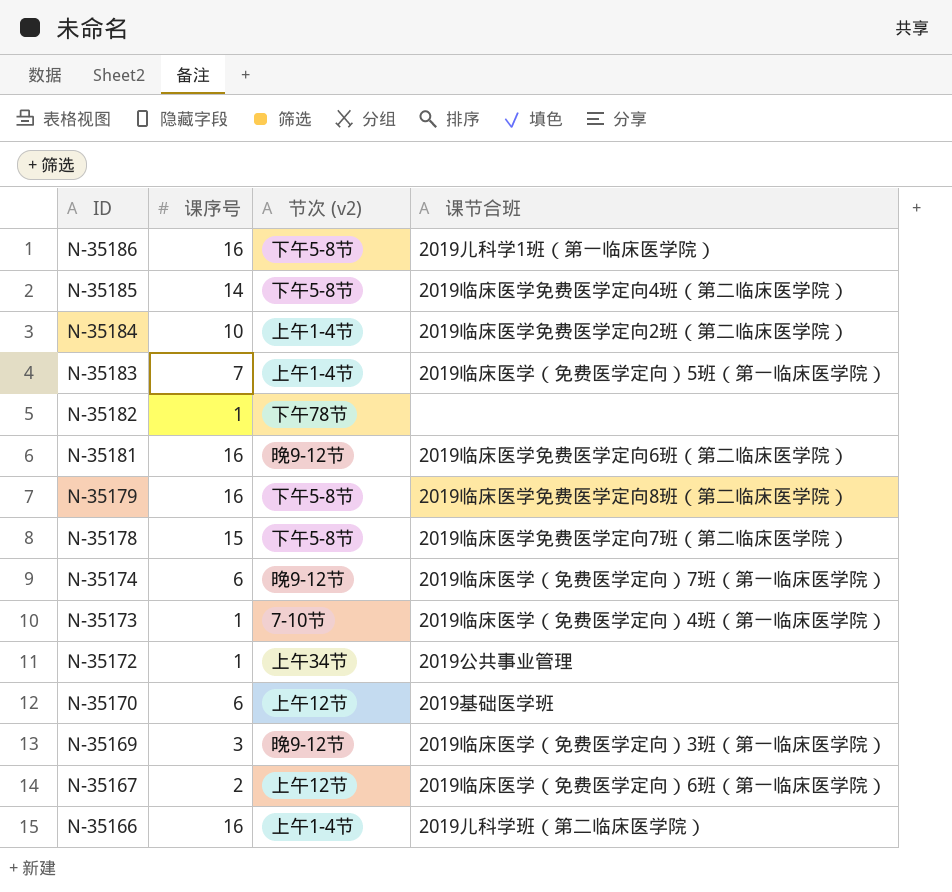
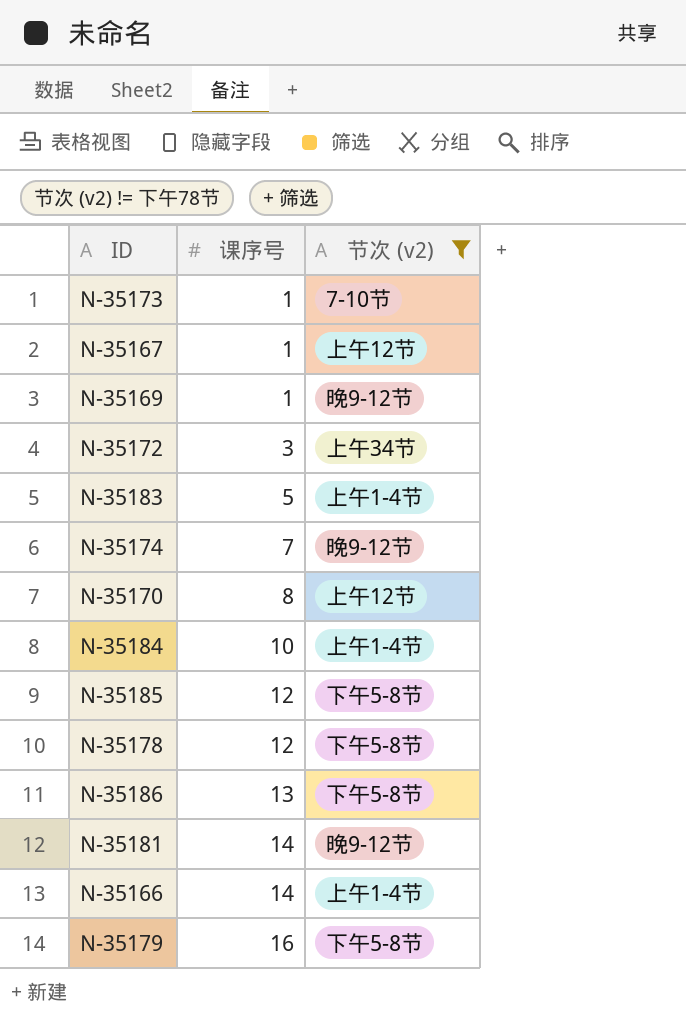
filter: none -> 节次 (v2) != 下午78节
row order: ID descending -> 课序号 ascending
column 课节合班 | position: 4 -> none
N-35167 | 课序号: 2 -> 1
N-35169 | 课序号: 3 -> 1
N-35172 | 课序号: 1 -> 3
N-35183 | 课序号: 7 -> 5
N-35174 | 课序号: 6 -> 7
N-35170 | 课序号: 6 -> 8
N-35185 | 课序号: 14 -> 12
N-35178 | 课序号: 15 -> 12
N-35186 | 课序号: 16 -> 13
N-35181 | 课序号: 16 -> 14
N-35166 | 课序号: 16 -> 14

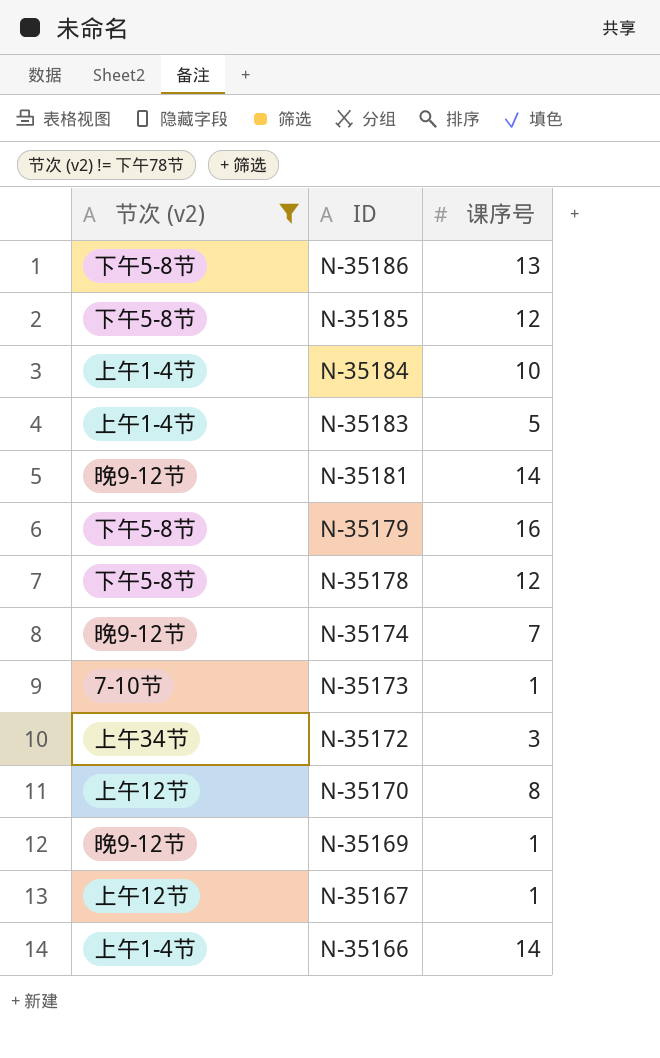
row order: 课序号 ascending -> ID descending
column 节次 (v2) | position: 3 -> 1

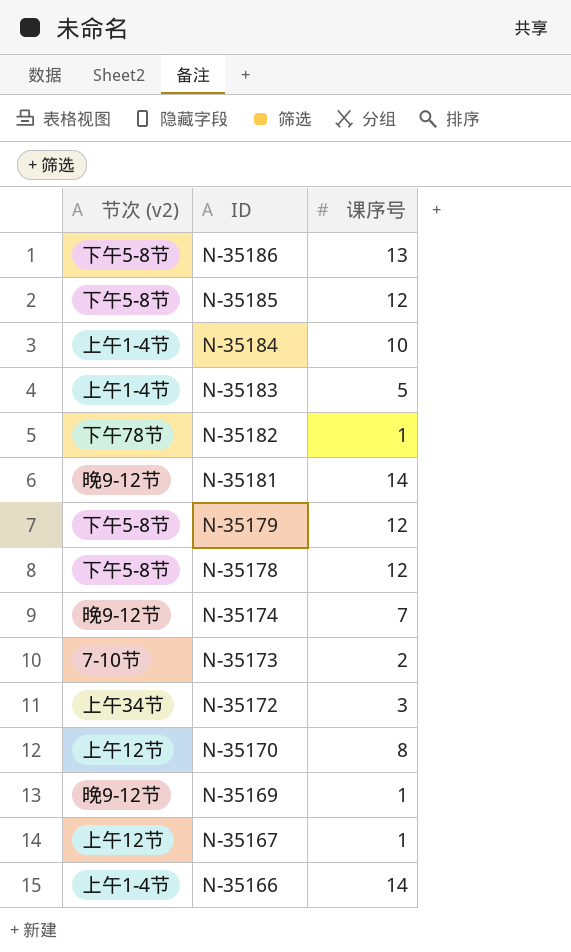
filter: 节次 (v2) != 下午78节 -> none
N-35179 | 课序号: 16 -> 12
N-35173 | 课序号: 1 -> 2

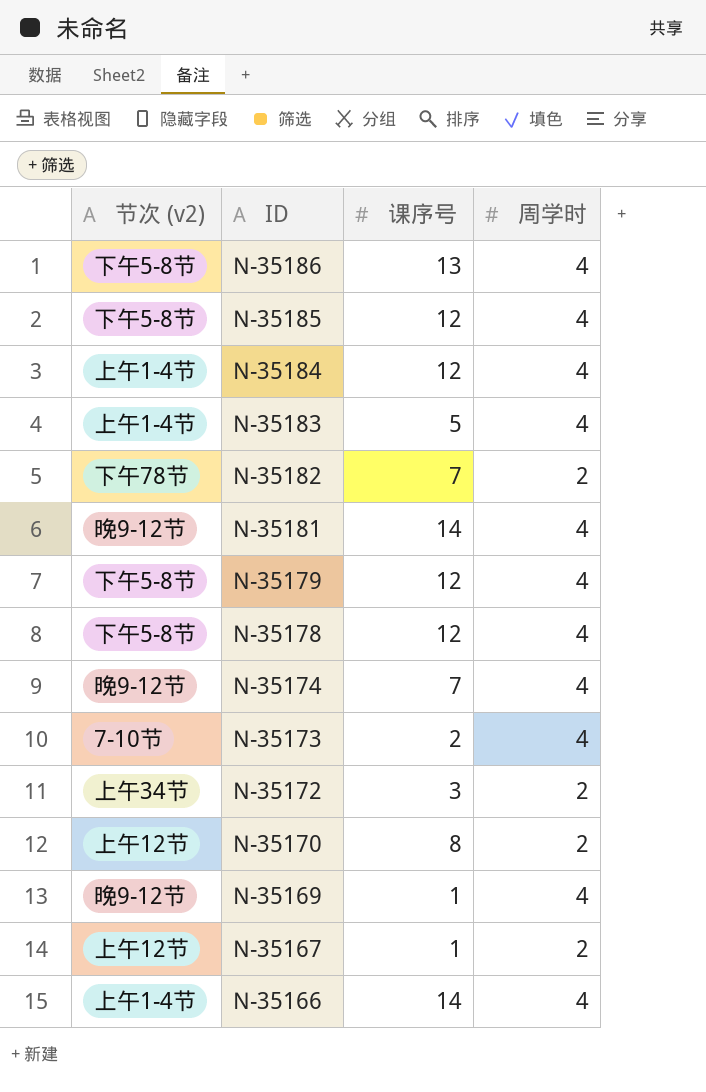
column 周学时 | position: none -> 4
N-35184 | 课序号: 10 -> 12
N-35182 | 课序号: 1 -> 7

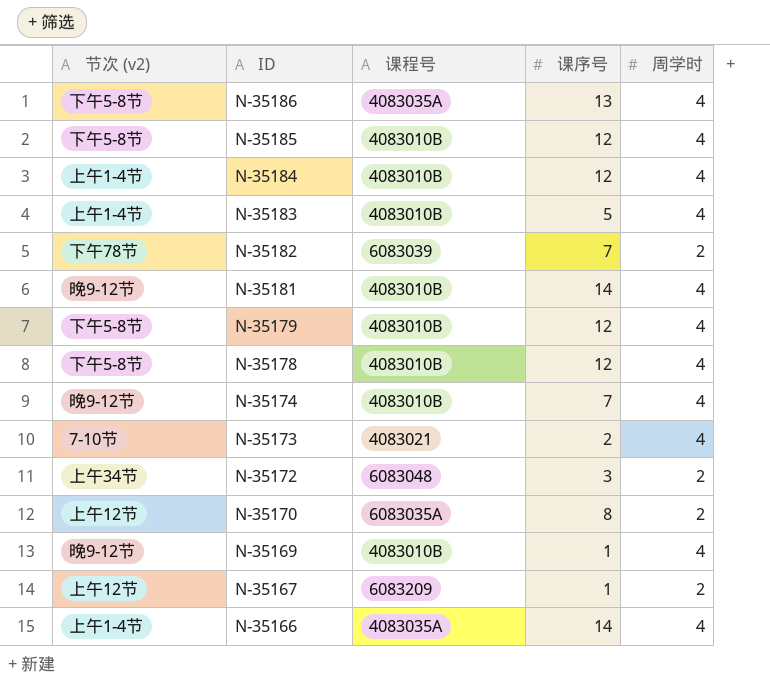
column 课程号 | position: none -> 3

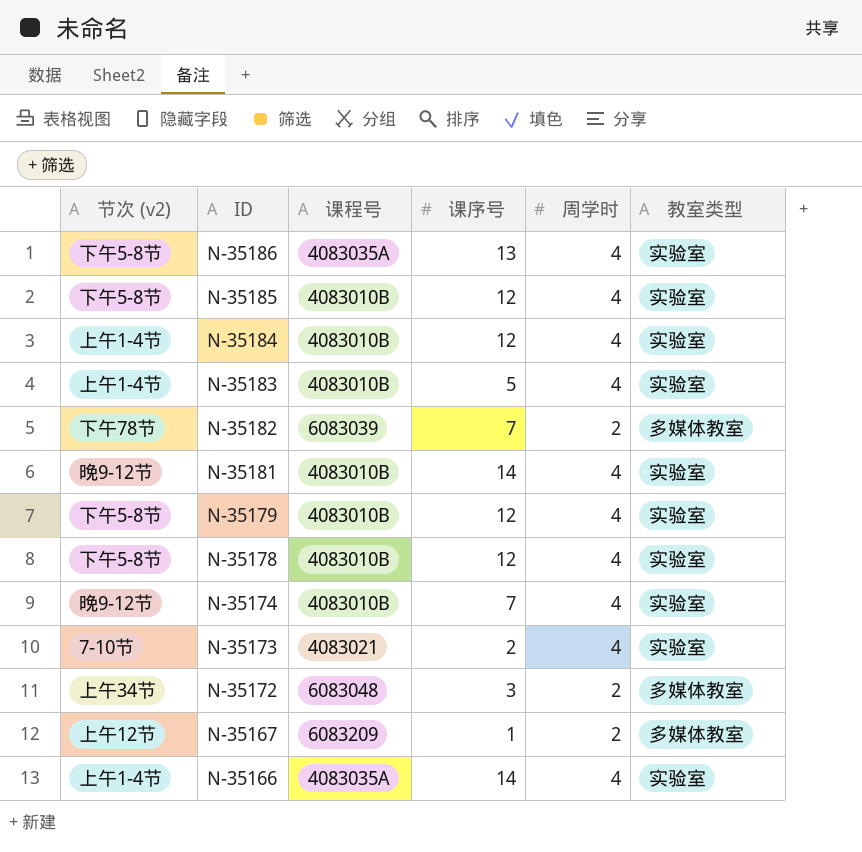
column 教室类型 | position: none -> 6
row N-35170: 上午12节 | 6083035A | 8 | 2 -> none
row N-35169: 晚9-12节 | 4083010B | 1 | 4 -> none

